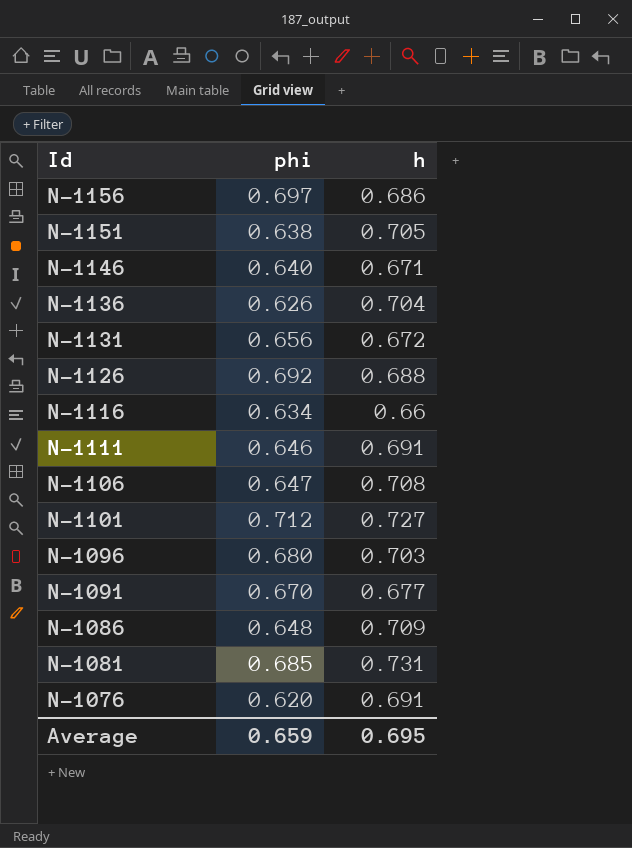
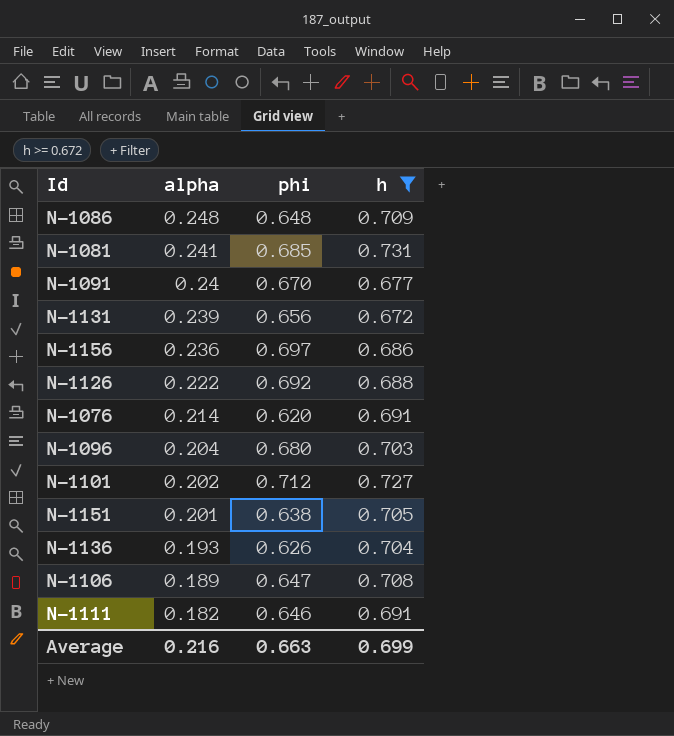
filter: none -> h >= 0.672
row order: Id descending -> alpha descending
column alpha | position: none -> 2
Average | phi: 0.659 -> 0.663
Average | h: 0.695 -> 0.699

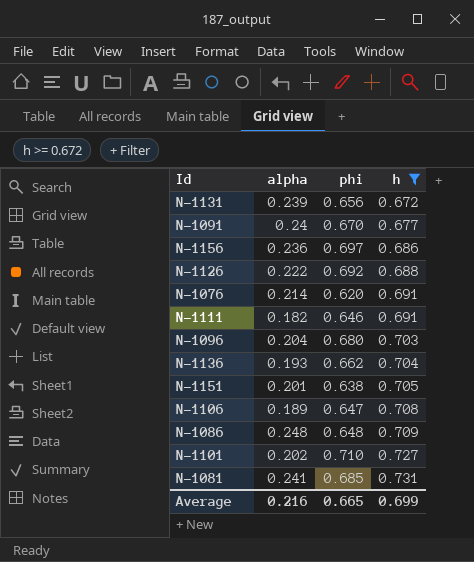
row order: alpha descending -> h ascending
N-1136 | phi: 0.626 -> 0.662
N-1101 | phi: 0.712 -> 0.710
Average | phi: 0.663 -> 0.665

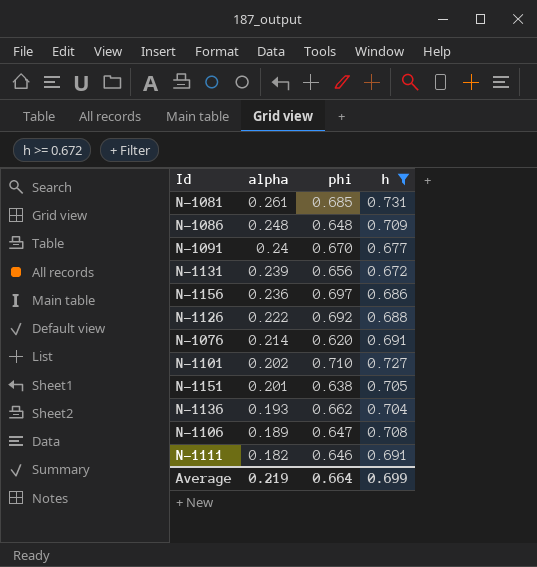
row order: h ascending -> alpha descending
row N-1096: 0.204 | 0.680 | 0.703 -> none
N-1081 | alpha: 0.241 -> 0.261
Average | alpha: 0.216 -> 0.219
Average | phi: 0.665 -> 0.664

